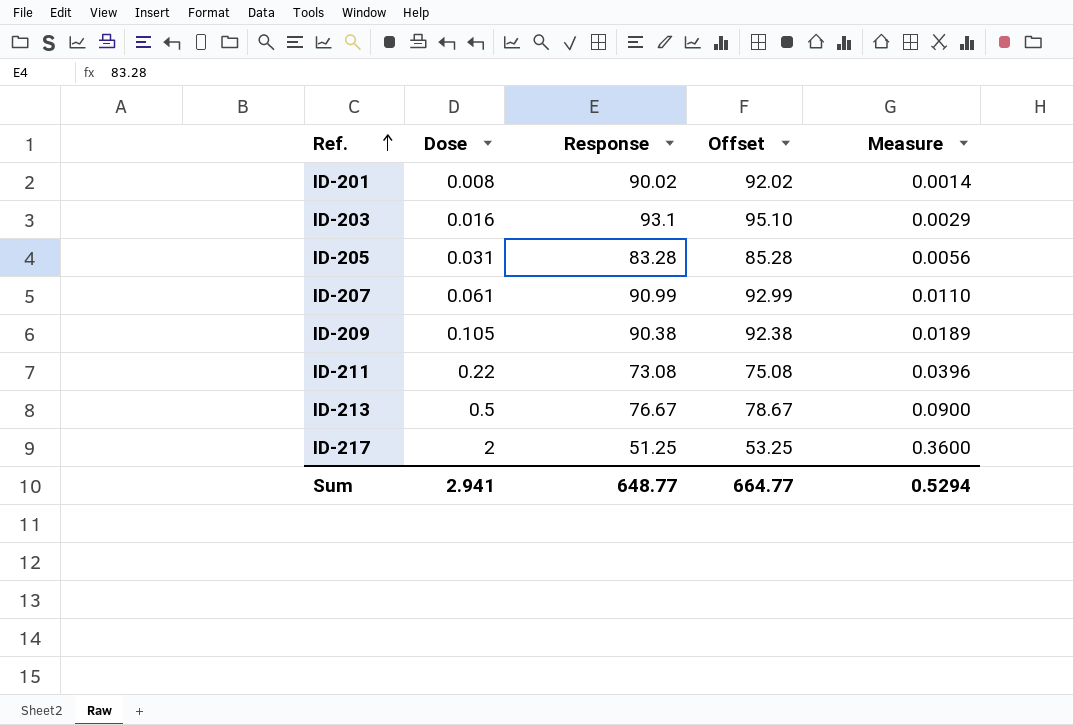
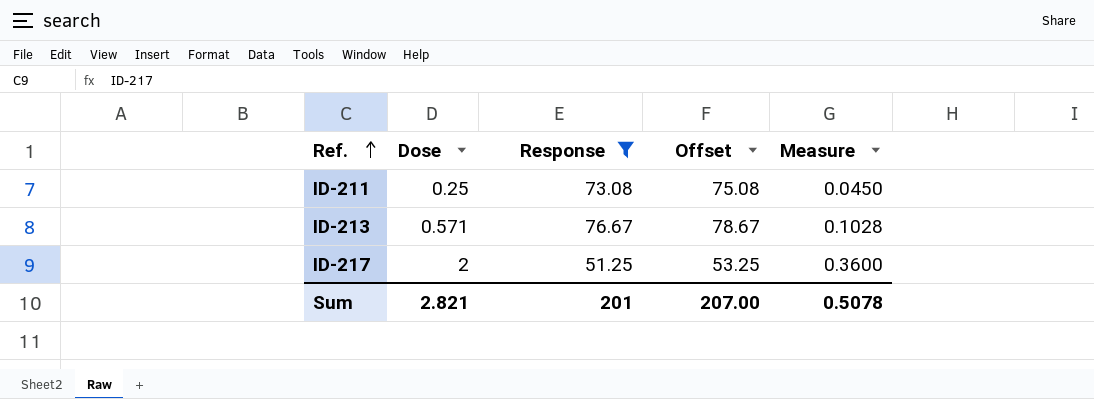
filter: none -> Response <= 76.67
ID-211 | Dose: 0.22 -> 0.25
ID-211 | Measure: 0.0396 -> 0.0450
ID-213 | Dose: 0.5 -> 0.571
ID-213 | Measure: 0.0900 -> 0.1028
Sum | Dose: 2.941 -> 2.821
Sum | Response: 648.77 -> 201
Sum | Offset: 664.77 -> 207.00
Sum | Measure: 0.5294 -> 0.5078

